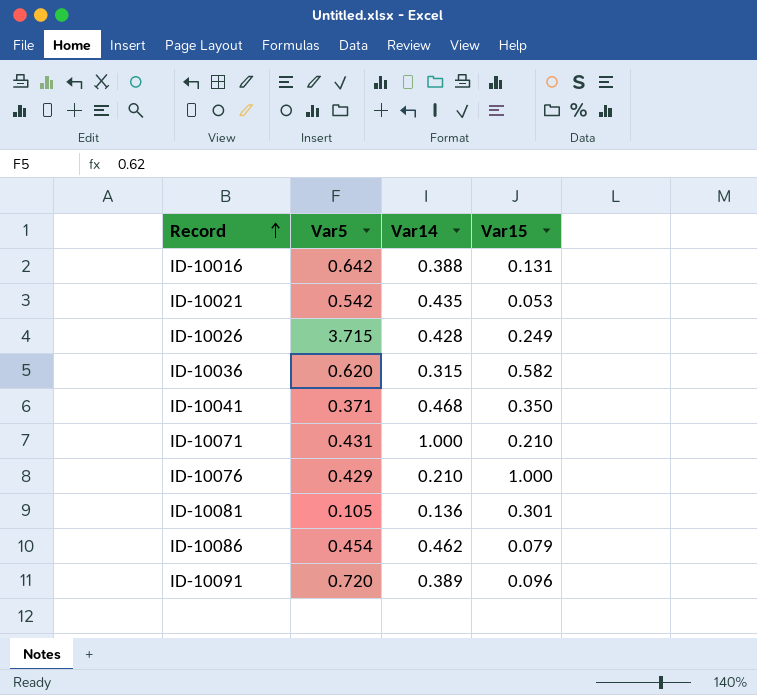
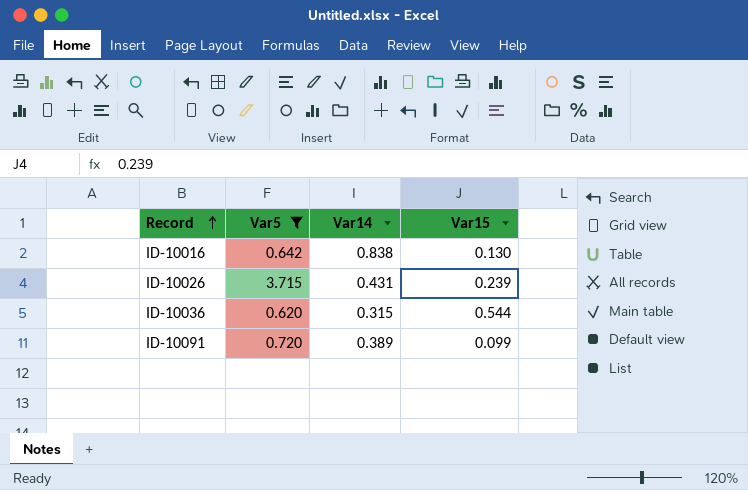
filter: none -> Var5 >= 0.620
ID-10016 | Var14: 0.388 -> 0.838
ID-10016 | Var15: 0.131 -> 0.130
ID-10026 | Var14: 0.428 -> 0.431
ID-10026 | Var15: 0.249 -> 0.239
ID-10036 | Var15: 0.582 -> 0.544
ID-10091 | Var15: 0.096 -> 0.099

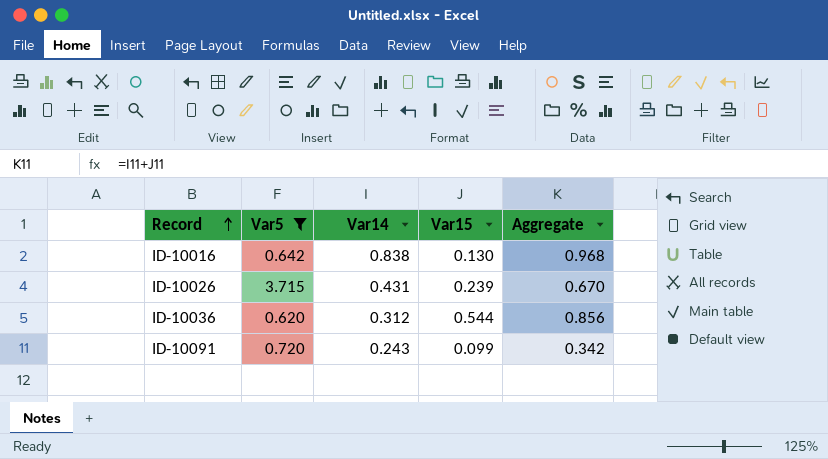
column Aggregate | formula: none -> [Var14] + [Var15]
ID-10036 | Var14: 0.315 -> 0.312
ID-10091 | Var14: 0.389 -> 0.243

